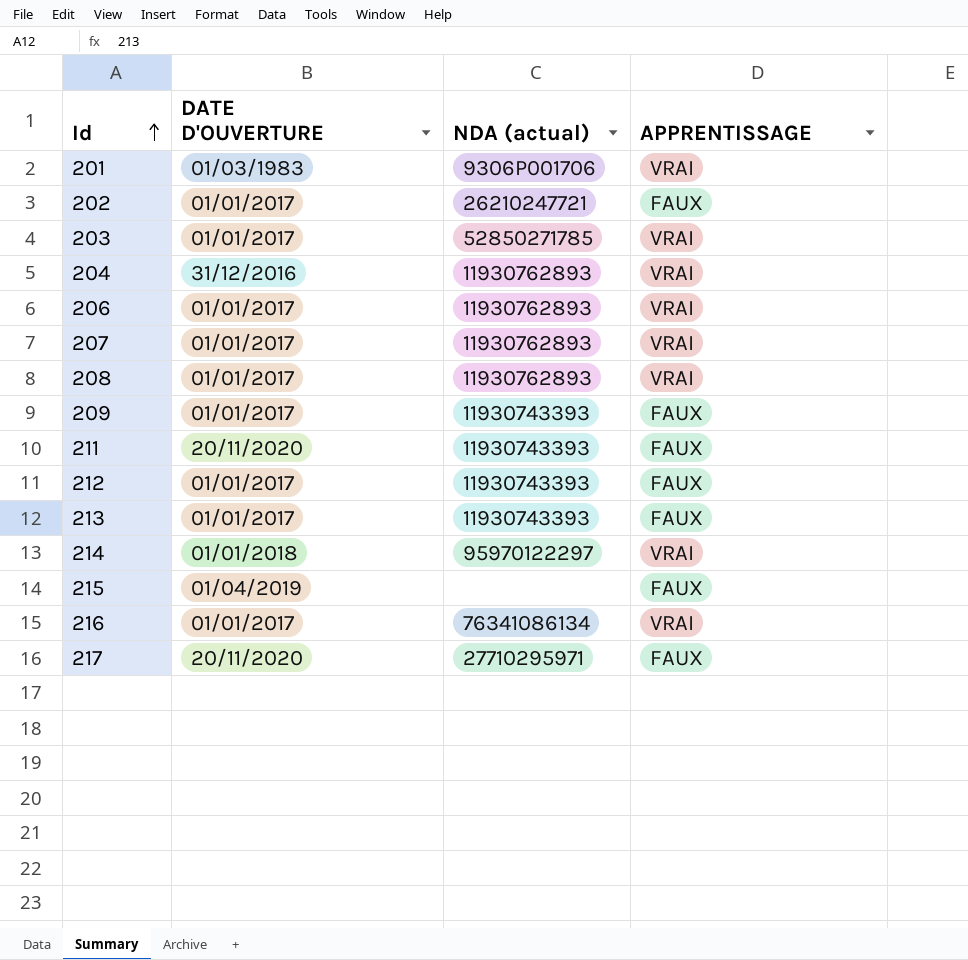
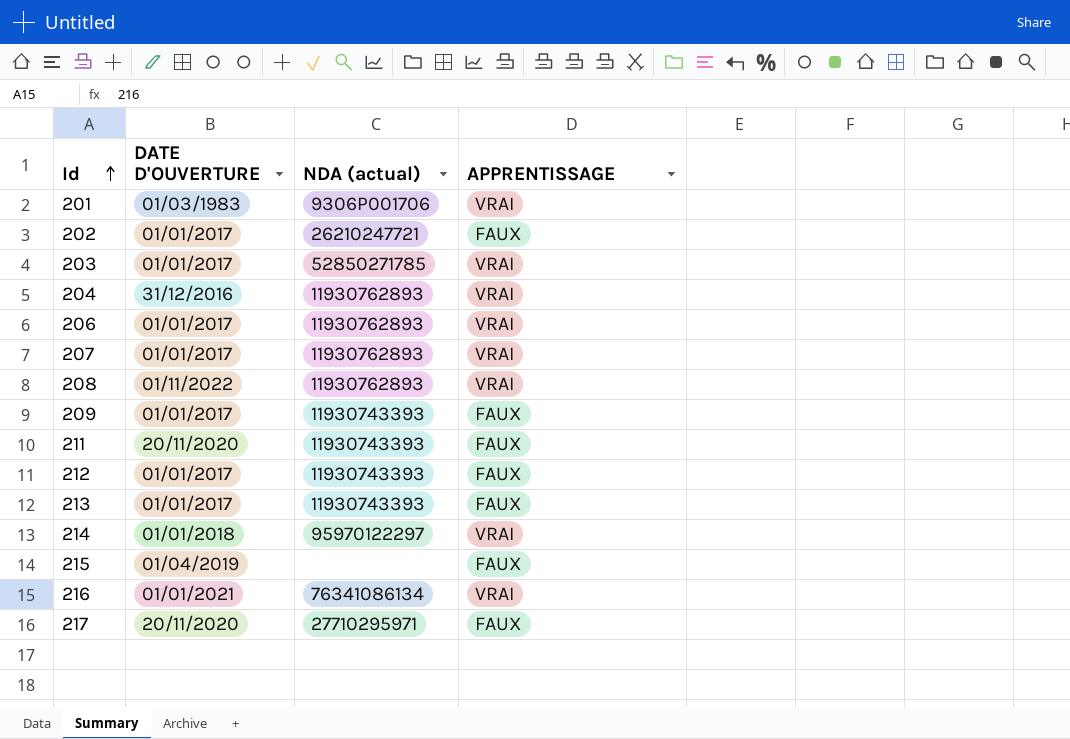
208 | DATE D'OUVERTURE: 01/01/2017 -> 01/11/2022
216 | DATE D'OUVERTURE: 01/01/2017 -> 01/01/2021

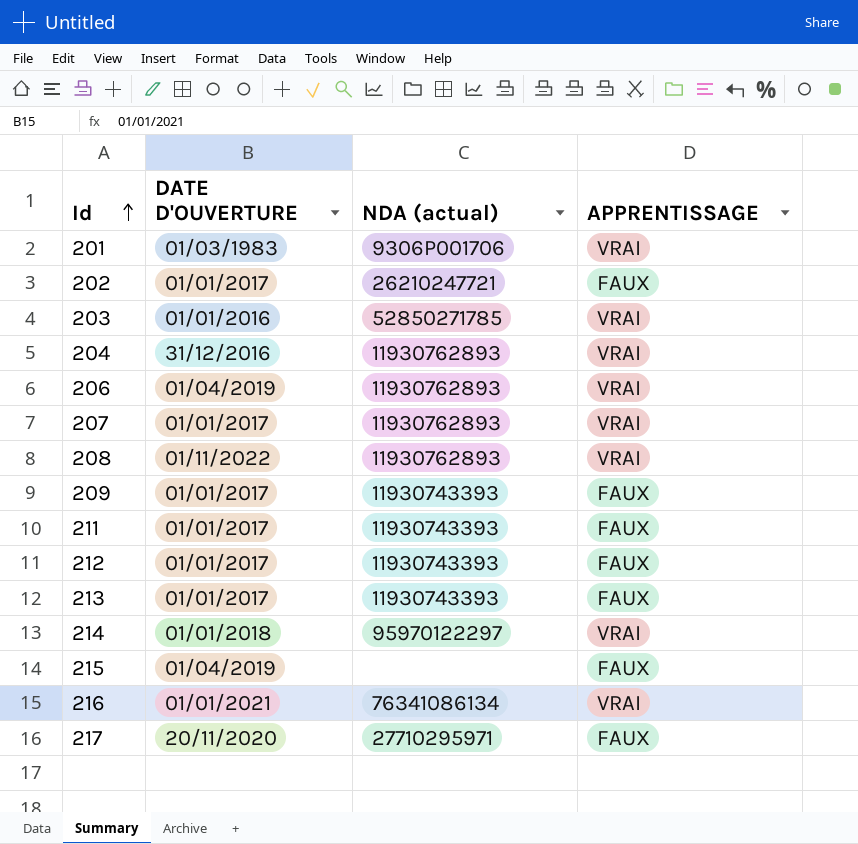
203 | DATE D'OUVERTURE: 01/01/2017 -> 01/01/2016
206 | DATE D'OUVERTURE: 01/01/2017 -> 01/04/2019
211 | DATE D'OUVERTURE: 20/11/2020 -> 01/01/2017

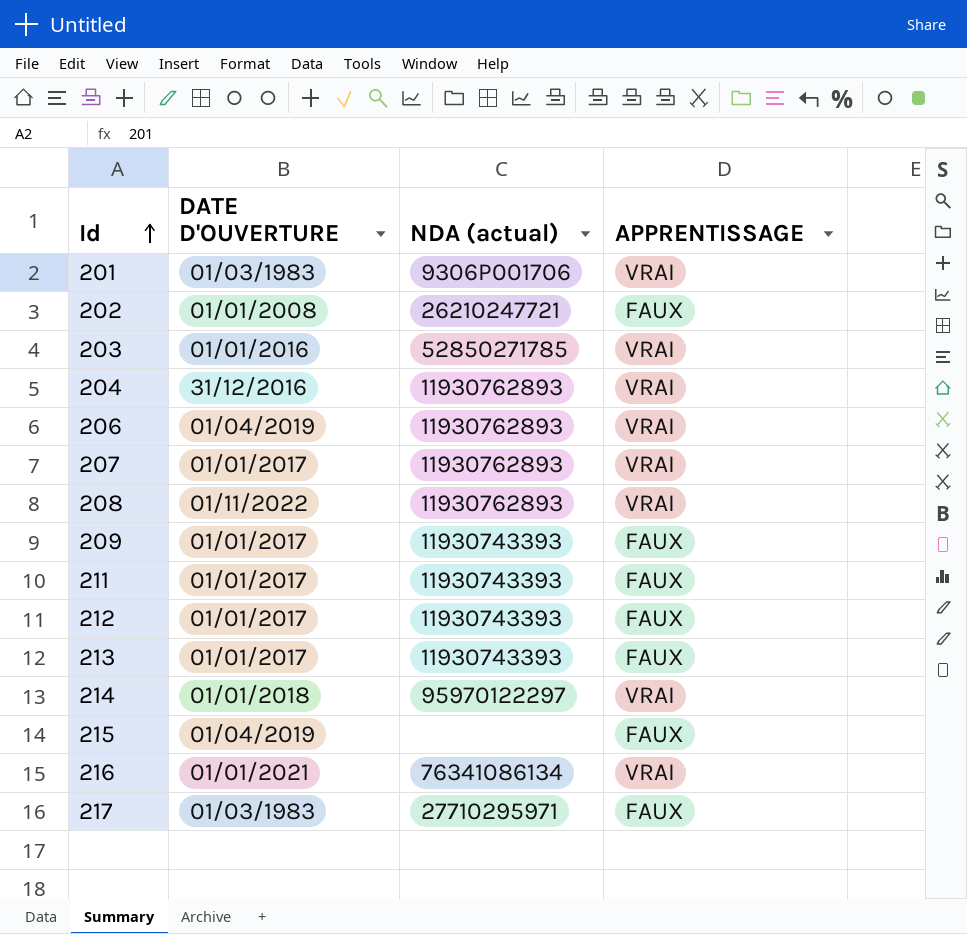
202 | DATE D'OUVERTURE: 01/01/2017 -> 01/01/2008
217 | DATE D'OUVERTURE: 20/11/2020 -> 01/03/1983

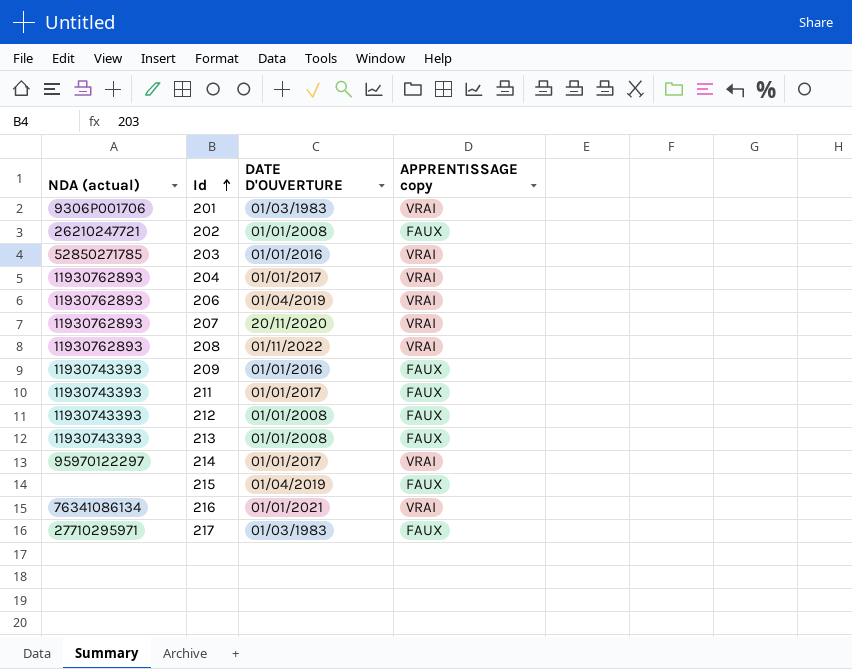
column NDA (actual) | position: 3 -> 1
column name: APPRENTISSAGE -> APPRENTISSAGE copy
204 | DATE D'OUVERTURE: 31/12/2016 -> 01/01/2017
207 | DATE D'OUVERTURE: 01/01/2017 -> 20/11/2020
209 | DATE D'OUVERTURE: 01/01/2017 -> 01/01/2016
212 | DATE D'OUVERTURE: 01/01/2017 -> 01/01/2008
213 | DATE D'OUVERTURE: 01/01/2017 -> 01/01/2008
214 | DATE D'OUVERTURE: 01/01/2018 -> 01/01/2017

